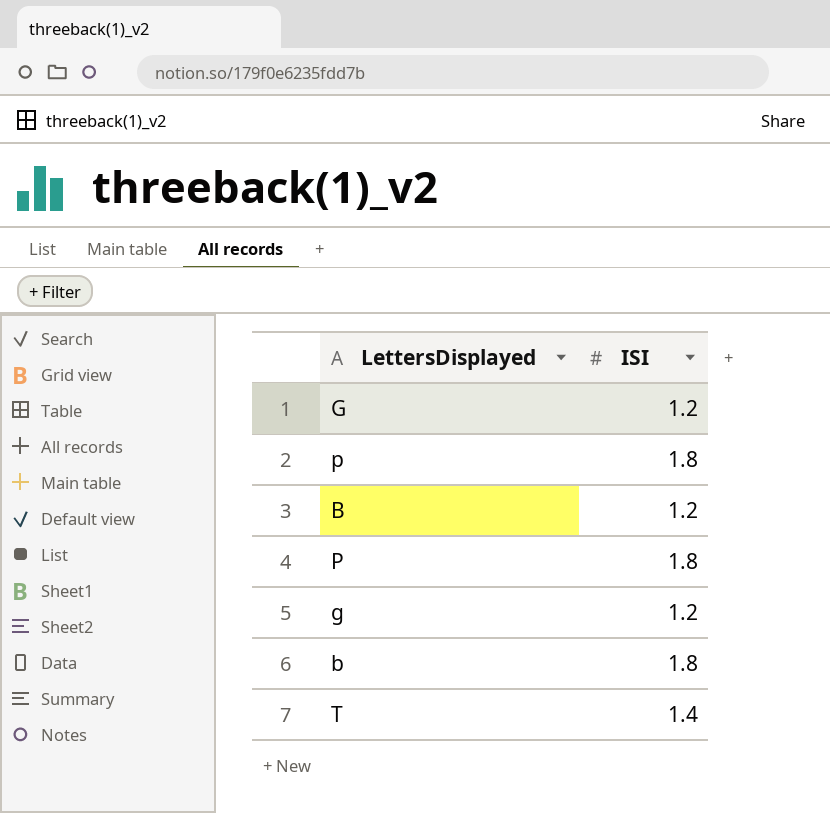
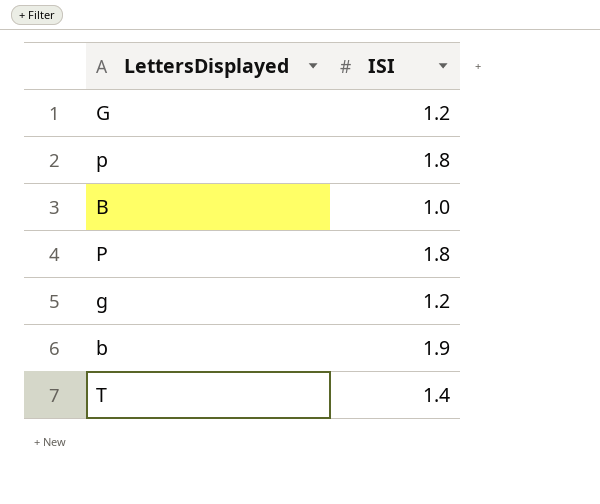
B | ISI: 1.2 -> 1.0
b | ISI: 1.8 -> 1.9

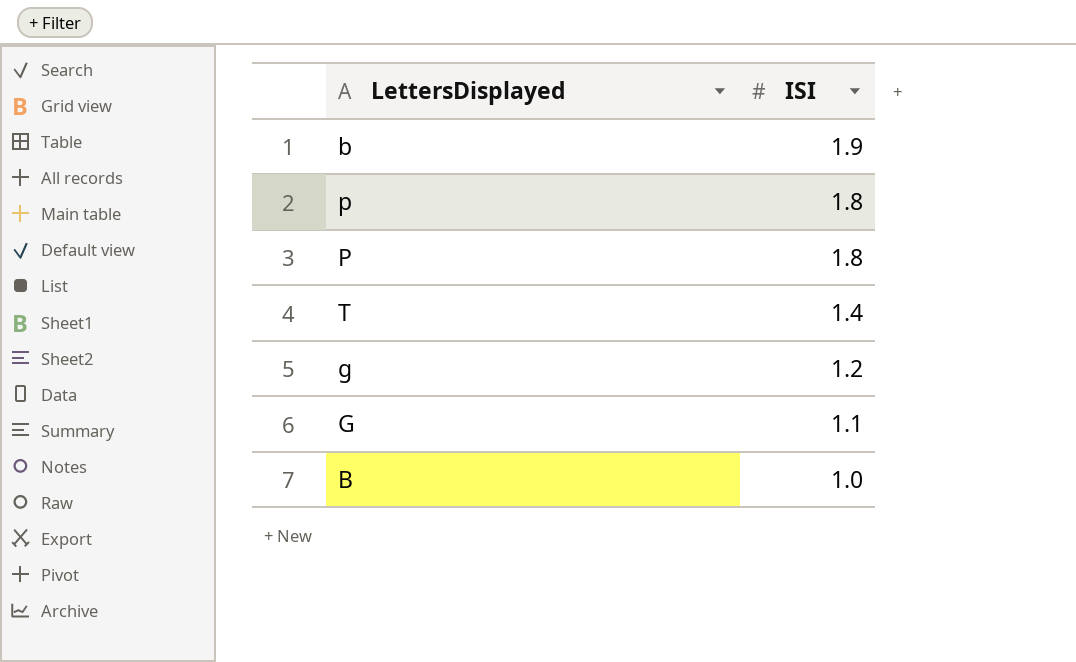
row order: none -> ISI descending
G | ISI: 1.2 -> 1.1

